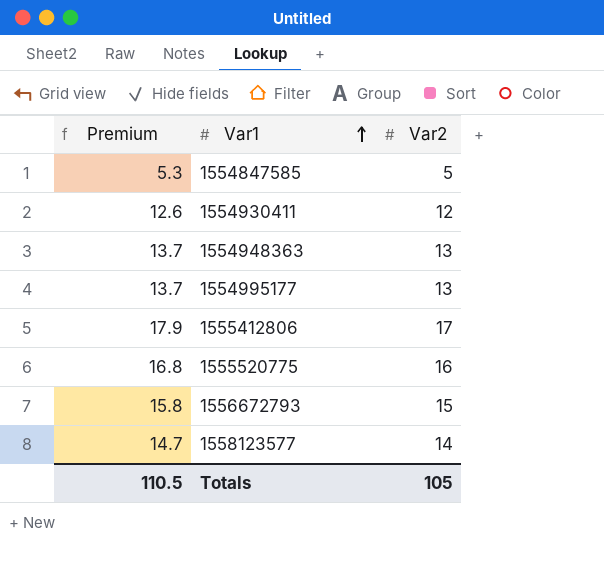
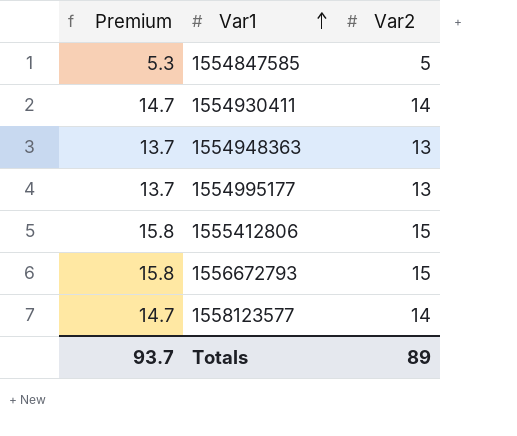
row 1555520775: 16.8 | 16 -> none
1554930411 | Premium: 12.6 -> 14.7
1554930411 | Var2: 12 -> 14
1555412806 | Premium: 17.9 -> 15.8
1555412806 | Var2: 17 -> 15
Totals | Premium: 110.5 -> 93.7
Totals | Var2: 105 -> 89

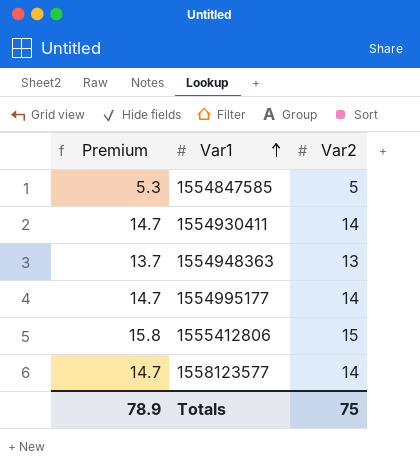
row 1556672793: 15.8 | 15 -> none
1554995177 | Premium: 13.7 -> 14.7
1554995177 | Var2: 13 -> 14
Totals | Premium: 93.7 -> 78.9
Totals | Var2: 89 -> 75

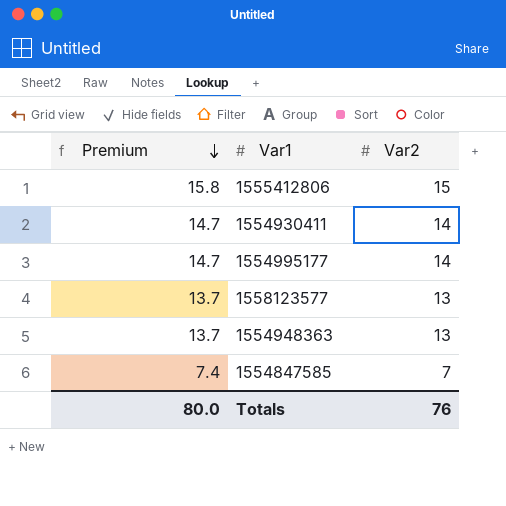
row order: Var1 ascending -> Premium descending
1558123577 | Premium: 14.7 -> 13.7
1558123577 | Var2: 14 -> 13
1554847585 | Premium: 5.3 -> 7.4
1554847585 | Var2: 5 -> 7
Totals | Premium: 78.9 -> 80.0
Totals | Var2: 75 -> 76

